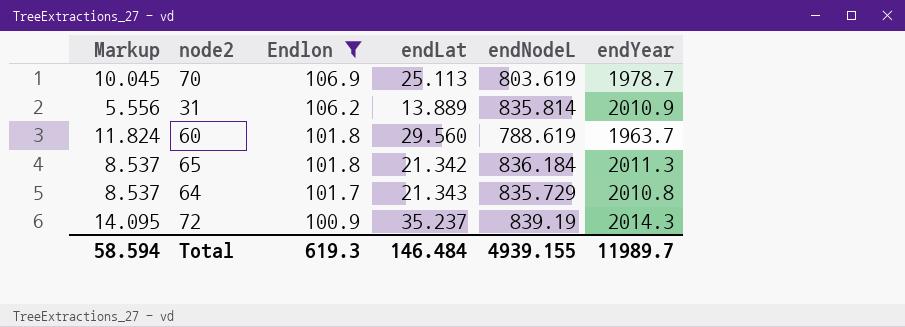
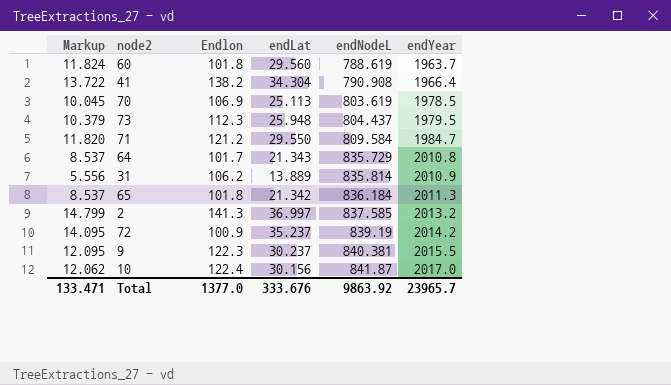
filter: Endlon <= 106.9 -> none
row order: Endlon descending -> endNodeL ascending
70 | endYear: 1978.7 -> 1978.5
72 | endYear: 2014.3 -> 2014.2
Total | Markup: 58.594 -> 133.471
Total | Endlon: 619.3 -> 1377.0
Total | endLat: 146.484 -> 333.676
Total | endNodeL: 4939.155 -> 9863.92
Total | endYear: 11989.7 -> 23965.7

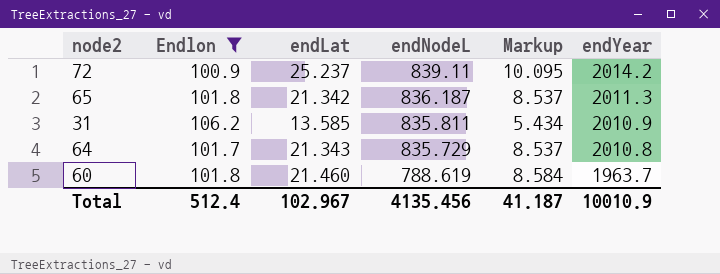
filter: none -> Endlon <= 106.2
row order: endNodeL ascending -> endNodeL descending
column Markup | position: 1 -> 5
72 | endLat: 35.237 -> 25.237
72 | endNodeL: 839.19 -> 839.11
72 | Markup: 14.095 -> 10.095
65 | endNodeL: 836.184 -> 836.187
31 | endLat: 13.889 -> 13.585
31 | endNodeL: 835.814 -> 835.811
31 | Markup: 5.556 -> 5.434
60 | endLat: 29.560 -> 21.460
60 | Markup: 11.824 -> 8.584
Total | Endlon: 1377.0 -> 512.4
Total | endLat: 333.676 -> 102.967
Total | endNodeL: 9863.92 -> 4135.456
Total | Markup: 133.471 -> 41.187
Total | endYear: 23965.7 -> 10010.9

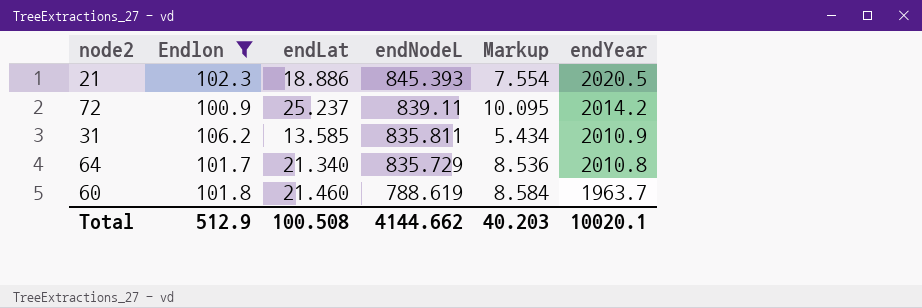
row 65: 101.8 | 21.342 | 836.187 | 8.537 | 2011.3 -> none
row 21: none -> 102.3 | 18.886 | 845.393 | 7.554 | 2020.5
64 | endLat: 21.343 -> 21.340
64 | Markup: 8.537 -> 8.536
Total | Endlon: 512.4 -> 512.9
Total | endLat: 102.967 -> 100.508
Total | endNodeL: 4135.456 -> 4144.662
Total | Markup: 41.187 -> 40.203
Total | endYear: 10010.9 -> 10020.1

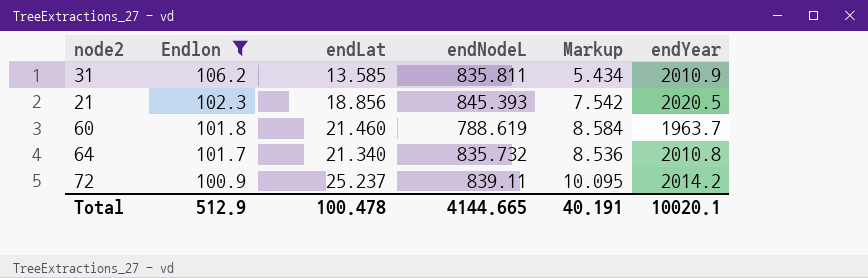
row order: endNodeL descending -> Endlon descending
21 | endLat: 18.886 -> 18.856
21 | Markup: 7.554 -> 7.542
64 | endNodeL: 835.729 -> 835.732
Total | endLat: 100.508 -> 100.478
Total | endNodeL: 4144.662 -> 4144.665
Total | Markup: 40.203 -> 40.191

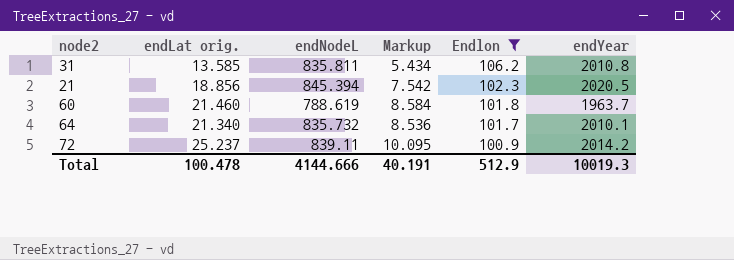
column name: endLat -> endLat orig.
column Endlon | position: 2 -> 5
31 | endYear: 2010.9 -> 2010.8
21 | endNodeL: 845.393 -> 845.394
64 | endYear: 2010.8 -> 2010.1
Total | endNodeL: 4144.665 -> 4144.666
Total | endYear: 10020.1 -> 10019.3

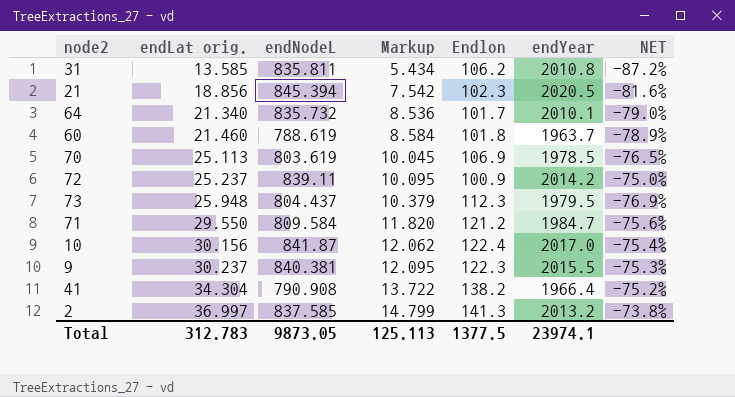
filter: Endlon <= 106.2 -> none
row order: Endlon descending -> endLat orig. ascending
column NET | formula: none -> ([endLat orig.] - [Endlon]) / [Endlon]
Total | endLat orig.: 100.478 -> 312.783
Total | endNodeL: 4144.666 -> 9873.05
Total | Markup: 40.191 -> 125.113
Total | Endlon: 512.9 -> 1377.5
Total | endYear: 10019.3 -> 23974.1

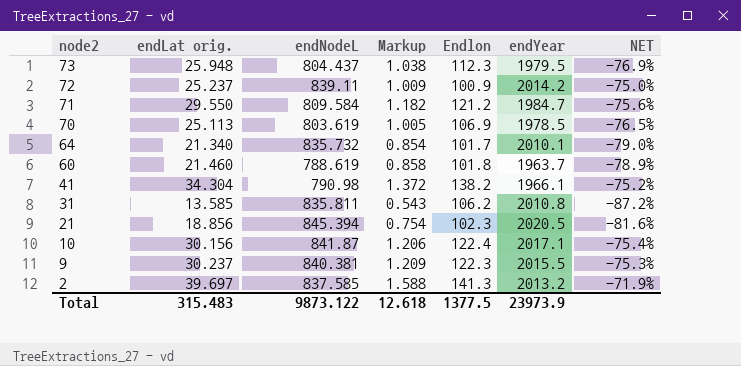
row order: endLat orig. ascending -> node2 descending
column Markup | formula: [endLat orig.] * 0.4 -> [endLat orig.] * 0.04
41 | endNodeL: 790.908 -> 790.98
41 | endYear: 1966.4 -> 1966.1
10 | endYear: 2017.0 -> 2017.1
2 | endLat orig.: 36.997 -> 39.697
2 | NET: -73.8% -> -71.9%
Total | endLat orig.: 312.783 -> 315.483
Total | endNodeL: 9873.05 -> 9873.122
Total | Markup: 125.113 -> 12.618
Total | endYear: 23974.1 -> 23973.9

